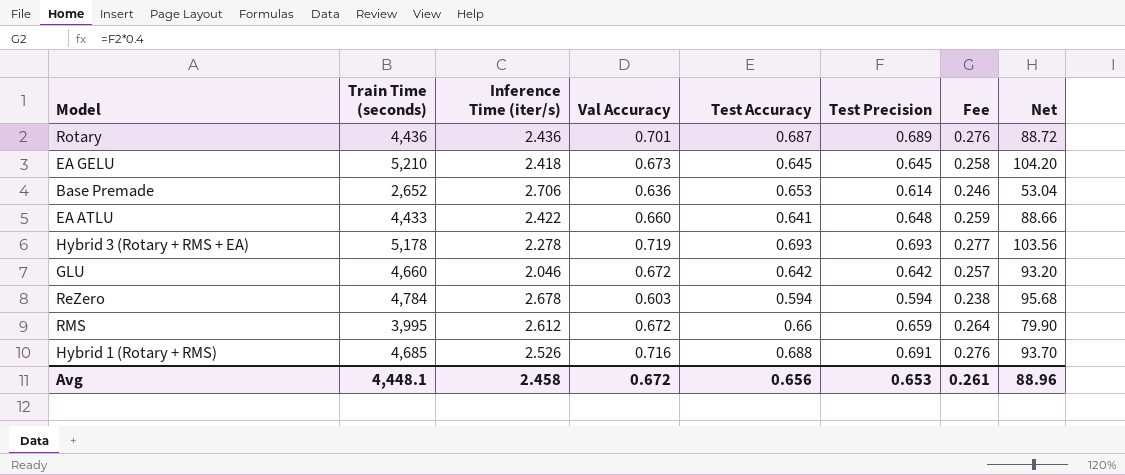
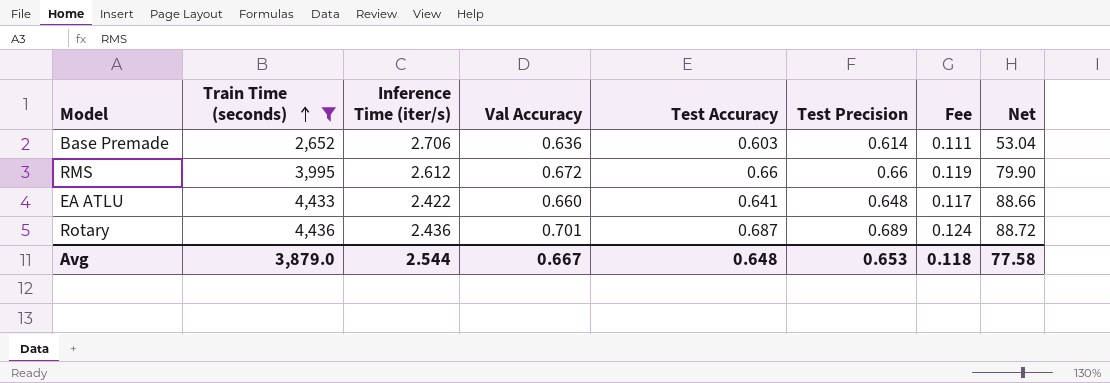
filter: none -> Train Time (seconds) <= 4,436
row order: none -> Train Time (seconds) ascending
column Fee | formula: [Test Precision] * 0.4 -> [Test Precision] * 0.18
Base Premade | Test Accuracy: 0.653 -> 0.603
RMS | Test Precision: 0.659 -> 0.66
Avg | Train Time (seconds): 4,448.1 -> 3,879.0
Avg | Inference Time (iter/s): 2.458 -> 2.544
Avg | Val Accuracy: 0.672 -> 0.667
Avg | Test Accuracy: 0.656 -> 0.648
Avg | Fee: 0.261 -> 0.118
Avg | Net: 88.96 -> 77.58

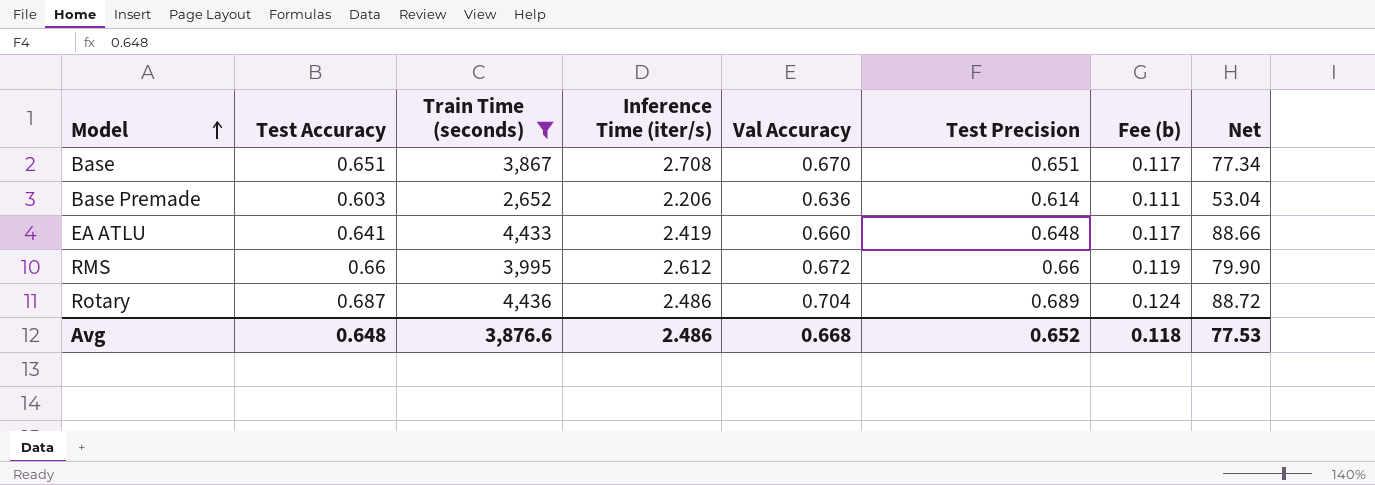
row order: Train Time (seconds) ascending -> Model ascending
column Test Accuracy | position: 5 -> 2
column name: Fee -> Fee (b)
row Base: none -> 0.651 | 3,867 | 2.708 | 0.670 | 0.651 | 0.117 | 77.34
Base Premade | Inference Time (iter/s): 2.706 -> 2.206
EA ATLU | Inference Time (iter/s): 2.422 -> 2.419
Rotary | Inference Time (iter/s): 2.436 -> 2.486
Rotary | Val Accuracy: 0.701 -> 0.704
Avg | Train Time (seconds): 3,879.0 -> 3,876.6
Avg | Inference Time (iter/s): 2.544 -> 2.486
Avg | Val Accuracy: 0.667 -> 0.668
Avg | Test Precision: 0.653 -> 0.652
Avg | Net: 77.58 -> 77.53

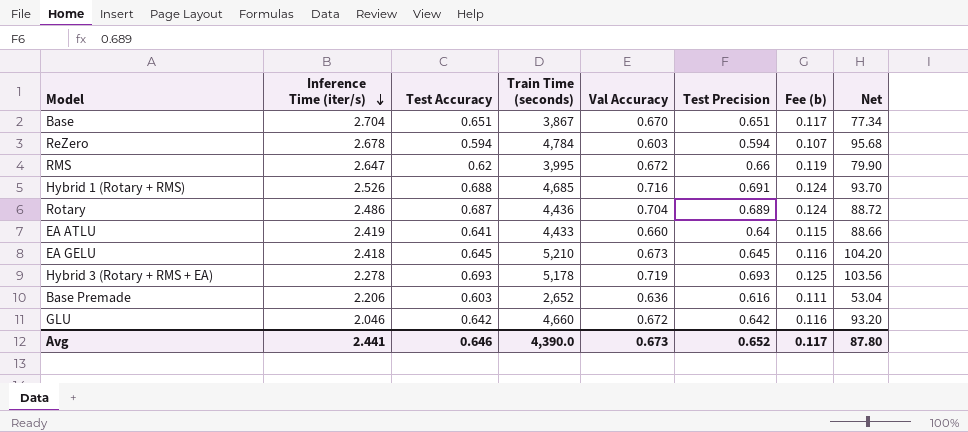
filter: Train Time (seconds) <= 4,436 -> none
row order: Model ascending -> Inference Time (iter/s) descending
column Inference Time (iter/s) | position: 4 -> 2
Base | Inference Time (iter/s): 2.708 -> 2.704
RMS | Inference Time (iter/s): 2.612 -> 2.647
RMS | Test Accuracy: 0.66 -> 0.62
EA ATLU | Test Precision: 0.648 -> 0.64
EA ATLU | Fee (b): 0.117 -> 0.115
Base Premade | Test Precision: 0.614 -> 0.616
Avg | Inference Time (iter/s): 2.486 -> 2.441
Avg | Test Accuracy: 0.648 -> 0.646
Avg | Train Time (seconds): 3,876.6 -> 4,390.0
Avg | Val Accuracy: 0.668 -> 0.673
Avg | Fee (b): 0.118 -> 0.117
Avg | Net: 77.53 -> 87.80

